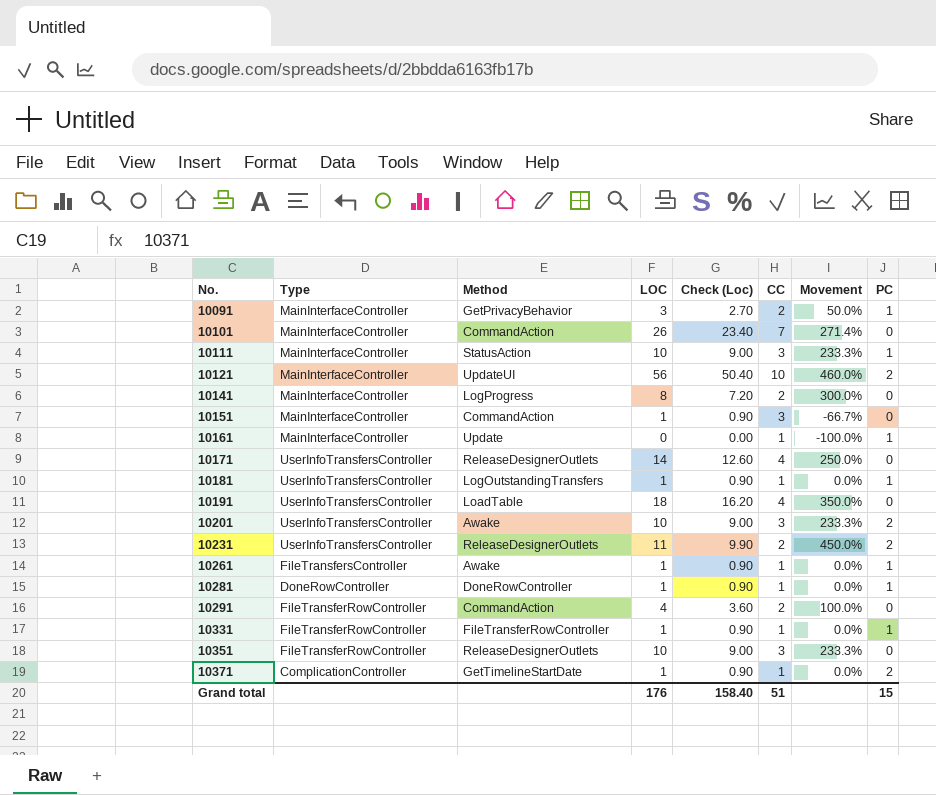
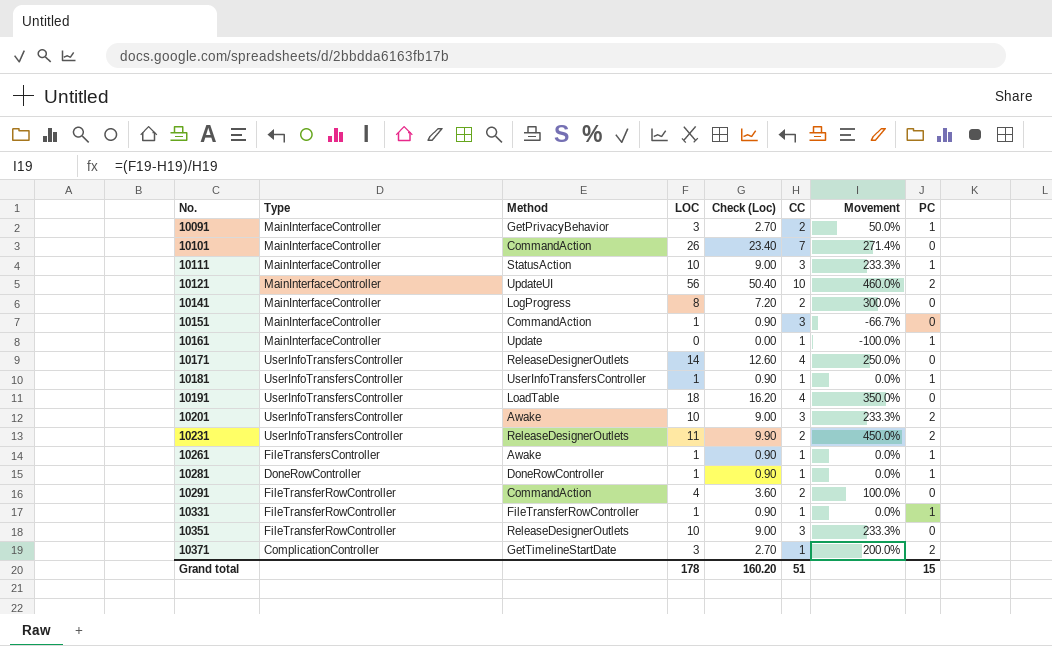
10181 | Method: LogOutstandingTransfers -> UserInfoTransfersController
10371 | LOC: 1 -> 3
10371 | Check (Loc): 0.90 -> 2.70
10371 | Movement: 0.0% -> 200.0%
Grand total | LOC: 176 -> 178
Grand total | Check (Loc): 158.40 -> 160.20

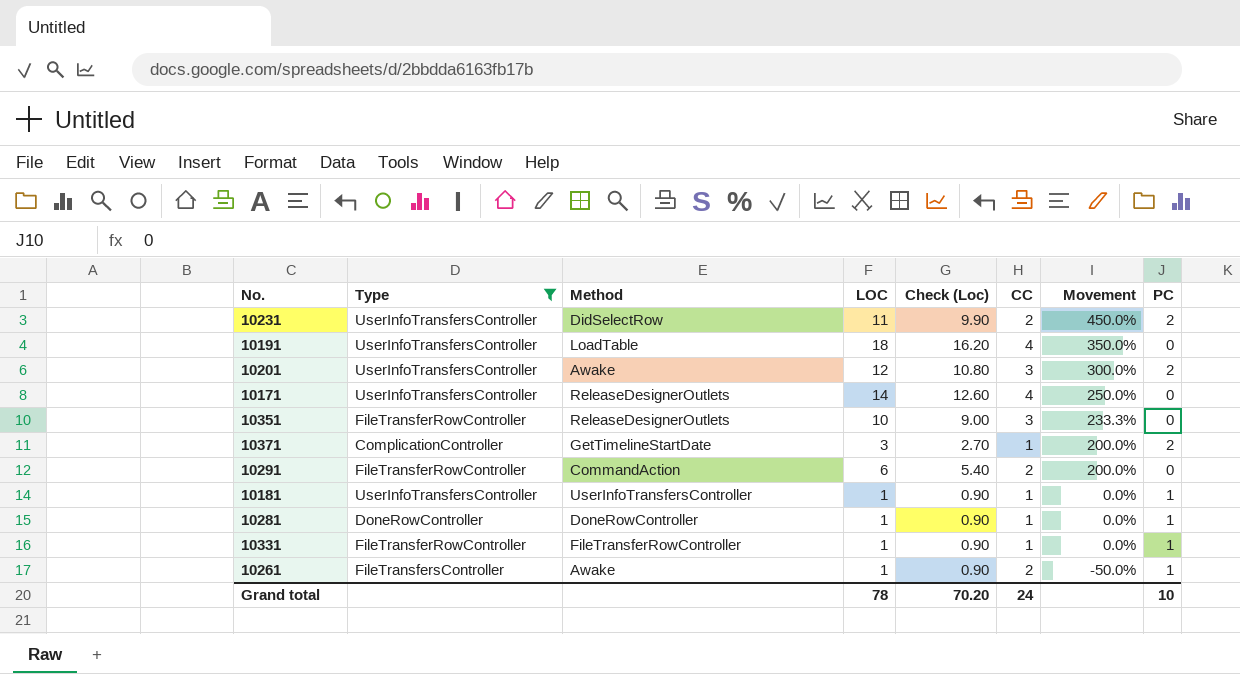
filter: none -> Type != MainInterfaceController
row order: No. ascending -> Movement descending
10231 | Method: ReleaseDesignerOutlets -> DidSelectRow
10201 | LOC: 10 -> 12
10201 | Check (Loc): 9.00 -> 10.80
10201 | Movement: 233.3% -> 300.0%
10291 | LOC: 4 -> 6
10291 | Check (Loc): 3.60 -> 5.40
10291 | Movement: 100.0% -> 200.0%
10261 | CC: 1 -> 2
10261 | Movement: 0.0% -> -50.0%
Grand total | LOC: 178 -> 78
Grand total | Check (Loc): 160.20 -> 70.20
Grand total | CC: 51 -> 24
Grand total | PC: 15 -> 10

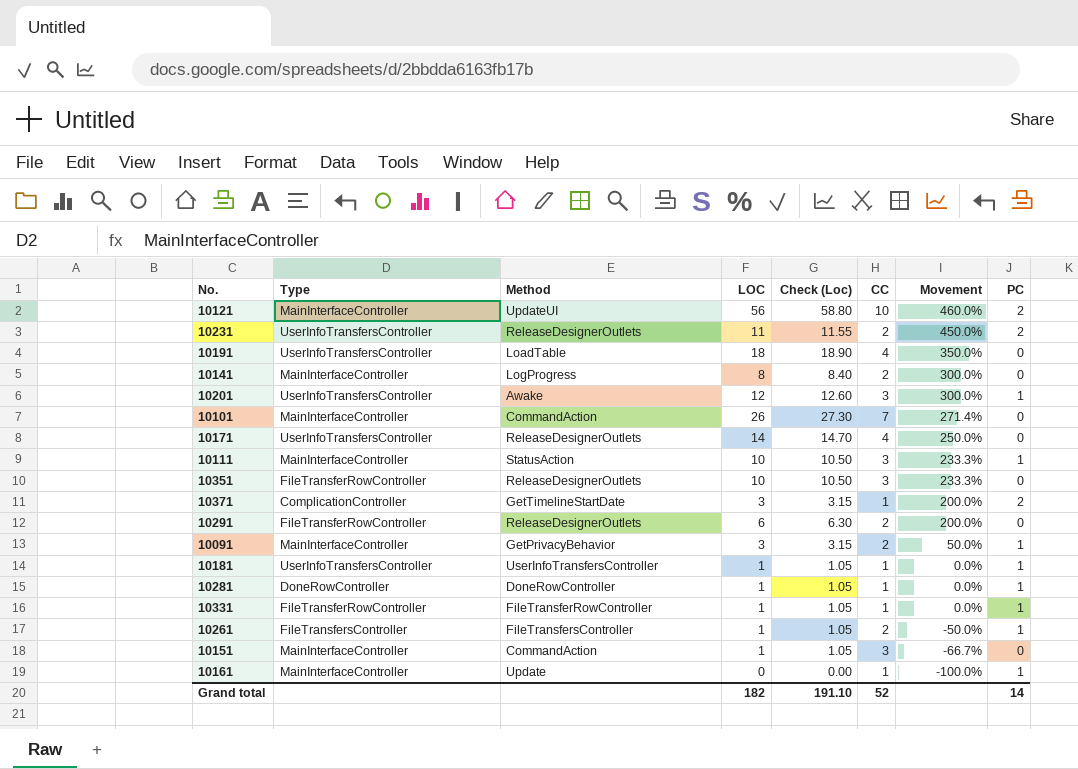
filter: Type != MainInterfaceController -> none
column Check (Loc) | formula: [LOC] * 0.9 -> [LOC] * 1.05
10231 | Method: DidSelectRow -> ReleaseDesignerOutlets
10201 | PC: 2 -> 1
10291 | Method: CommandAction -> ReleaseDesignerOutlets
10261 | Method: Awake -> FileTransfersController
Grand total | LOC: 78 -> 182
Grand total | Check (Loc): 70.20 -> 191.10
Grand total | CC: 24 -> 52
Grand total | PC: 10 -> 14

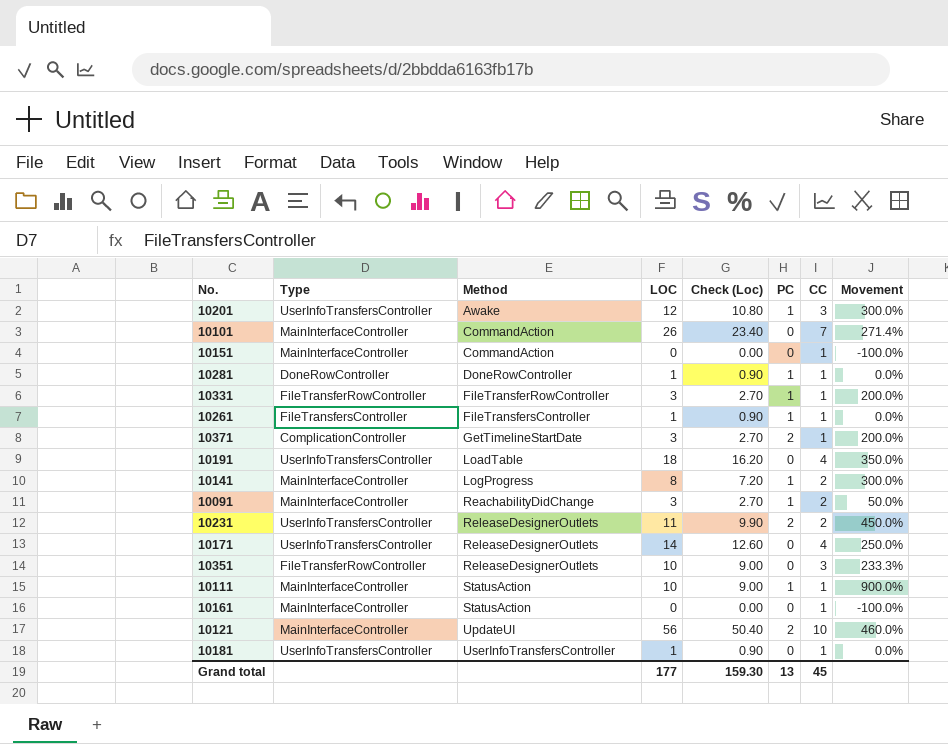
row order: Movement descending -> Method ascending
column Check (Loc) | formula: [LOC] * 1.05 -> [LOC] * 0.9
column PC | position: 8 -> 6
row 10291: FileTransferRowController | ReleaseDesignerOutlets | 6 | 6.30 | 2 | 200.0% | 0 -> none
10151 | LOC: 1 -> 0
10151 | CC: 3 -> 1
10151 | Movement: -66.7% -> -100.0%
10331 | LOC: 1 -> 3
10331 | Movement: 0.0% -> 200.0%
10261 | CC: 2 -> 1
10261 | Movement: -50.0% -> 0.0%
10141 | PC: 0 -> 1
10091 | Method: GetPrivacyBehavior -> ReachabilityDidChange
10111 | CC: 3 -> 1
10111 | Movement: 233.3% -> 900.0%
10161 | Method: Update -> StatusAction
10161 | PC: 1 -> 0
10181 | PC: 1 -> 0
Grand total | LOC: 182 -> 177
Grand total | Check (Loc): 191.10 -> 159.30
Grand total | PC: 14 -> 13
Grand total | CC: 52 -> 45

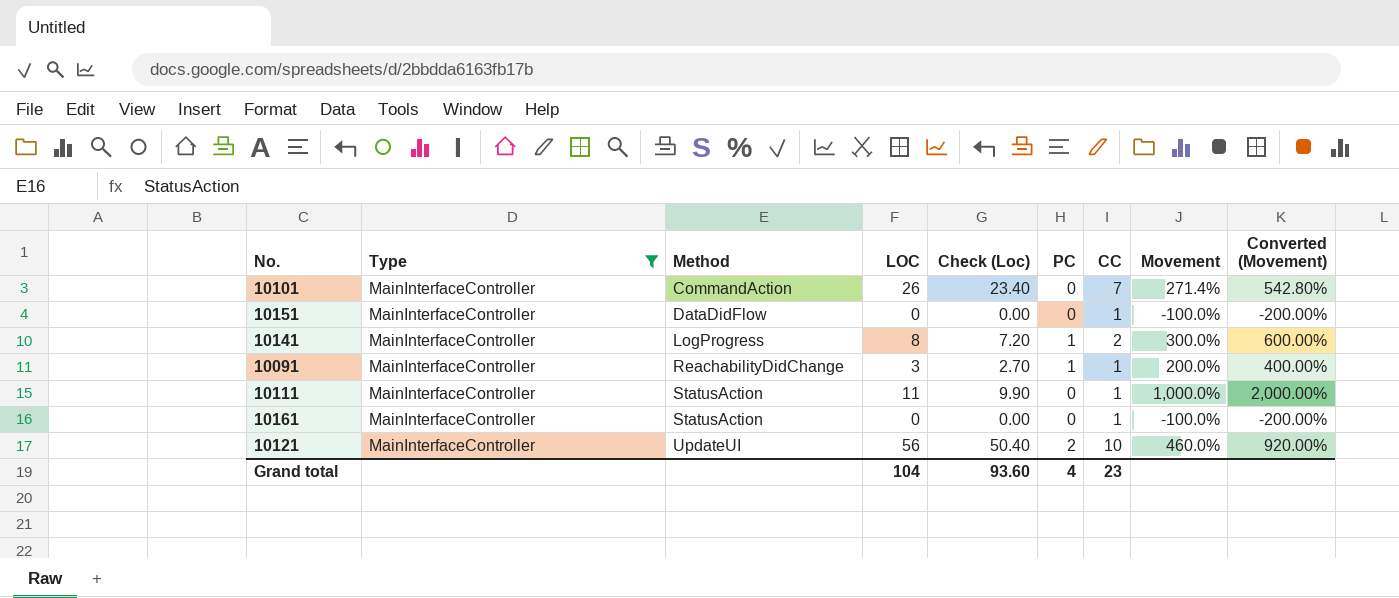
filter: none -> Type = MainInterfaceController
column Converted (Movement) | formula: none -> [Movement] * 2
10151 | Method: CommandAction -> DataDidFlow
10091 | CC: 2 -> 1
10091 | Movement: 50.0% -> 200.0%
10111 | LOC: 10 -> 11
10111 | Check (Loc): 9.00 -> 9.90
10111 | PC: 1 -> 0
10111 | Movement: 900.0% -> 1,000.0%
Grand total | LOC: 177 -> 104
Grand total | Check (Loc): 159.30 -> 93.60
Grand total | PC: 13 -> 4
Grand total | CC: 45 -> 23

